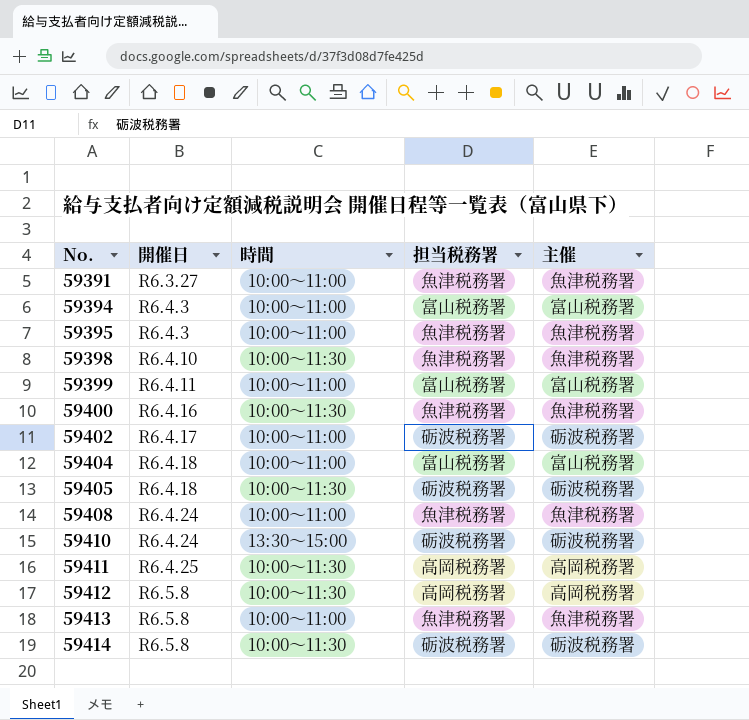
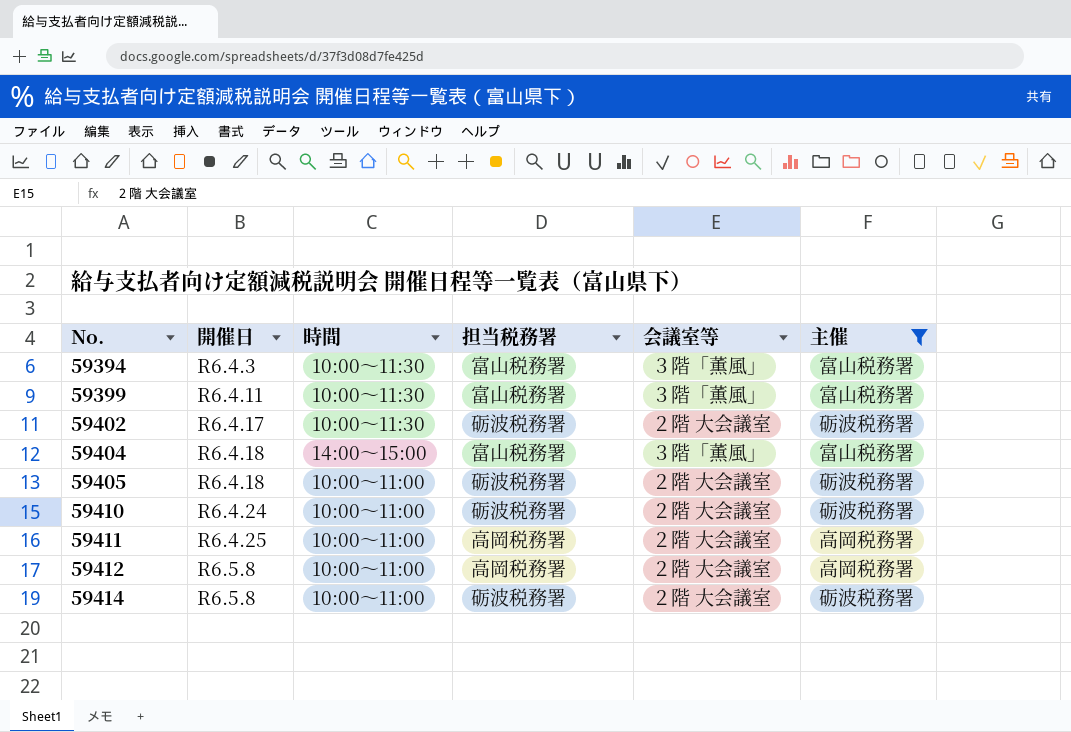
filter: none -> 主催 != 魚津税務署
column 会議室等 | position: none -> 5
59394 | 時間: 10:00～11:00 -> 10:00～11:30
59399 | 時間: 10:00～11:00 -> 10:00～11:30
59402 | 時間: 10:00～11:00 -> 10:00～11:30
59404 | 時間: 10:00～11:00 -> 14:00～15:00
59405 | 時間: 10:00～11:30 -> 10:00～11:00
59410 | 時間: 13:30～15:00 -> 10:00～11:00
59411 | 時間: 10:00～11:30 -> 10:00～11:00
59412 | 時間: 10:00～11:30 -> 10:00～11:00
59414 | 時間: 10:00～11:30 -> 10:00～11:00

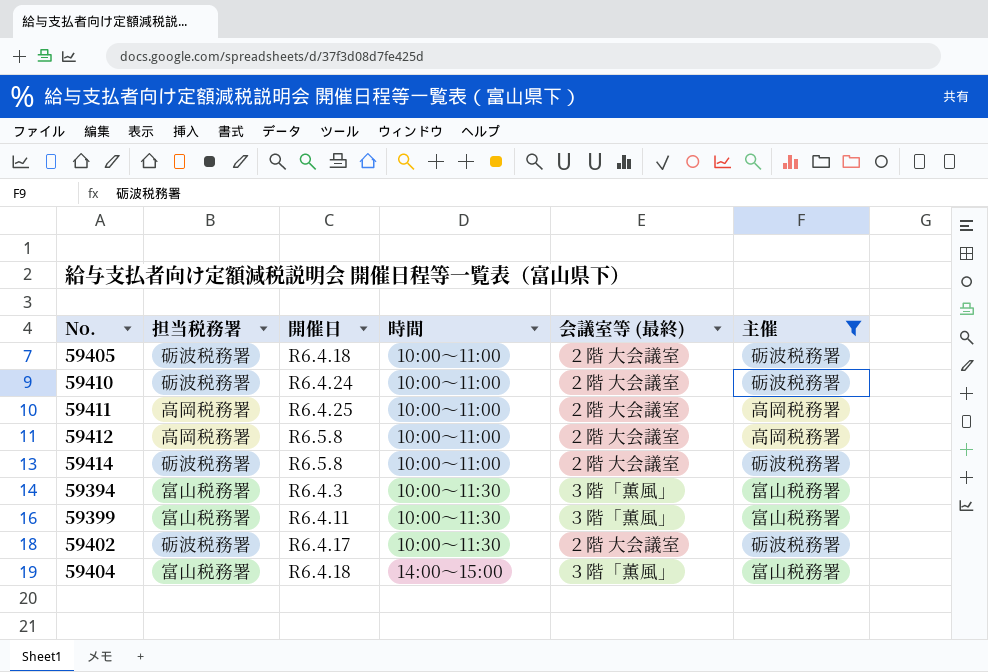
row order: No. ascending -> 時間 ascending
column 担当税務署 | position: 4 -> 2
column name: 会議室等 -> 会議室等 (最終)

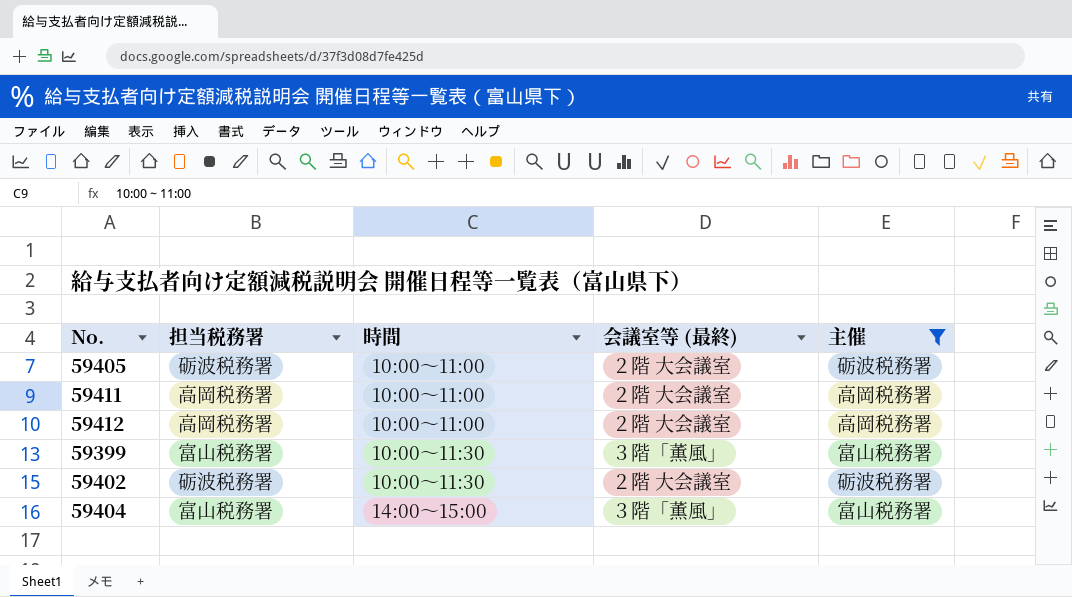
column 開催日 | position: 3 -> none
row 59410: 砺波税務署 | R6.4.24 | 10:00～11:00 | ２階 大会議室 | 砺波税務署 -> none
row 59414: 砺波税務署 | R6.5.8 | 10:00～11:00 | ２階 大会議室 | 砺波税務署 -> none
row 59394: 富山税務署 | R6.4.3 | 10:00～11:30 | ３階「薫風」 | 富山税務署 -> none

